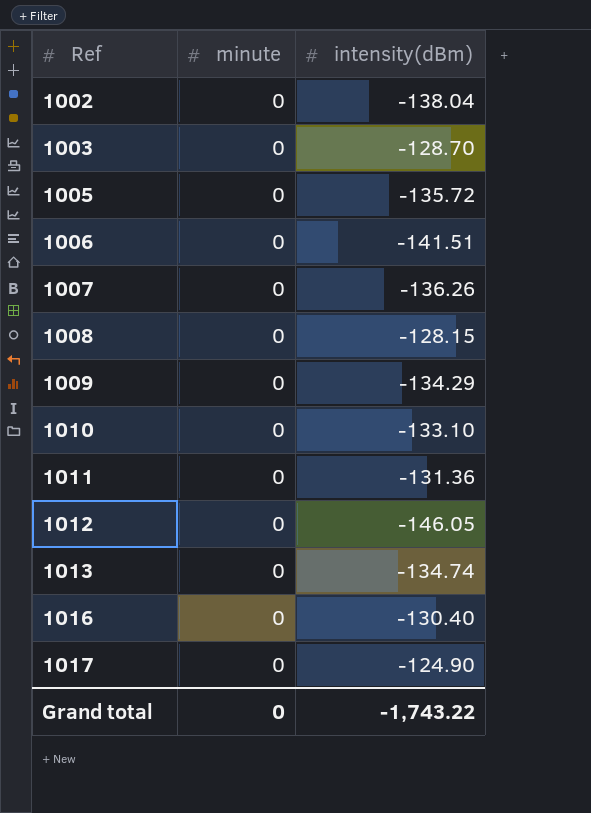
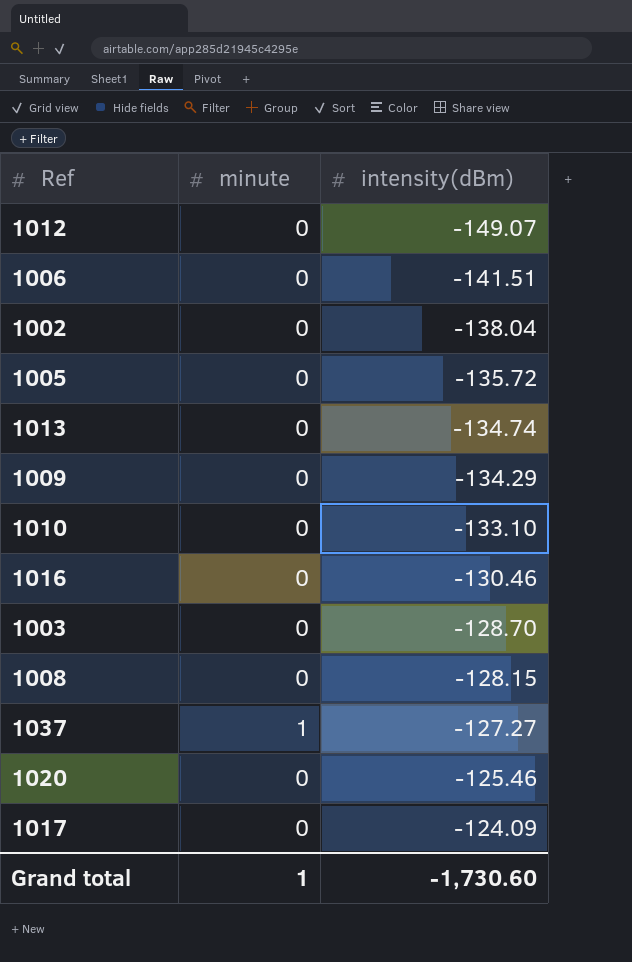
row order: Ref ascending -> intensity(dBm) ascending
row 1007: 0 | -136.26 -> none
row 1011: 0 | -131.36 -> none
1012 | intensity(dBm): -146.05 -> -149.07
1016 | intensity(dBm): -130.40 -> -130.46
row 1037: none -> 1 | -127.27
row 1020: none -> 0 | -125.46
1017 | intensity(dBm): -124.90 -> -124.09
Grand total | minute: 0 -> 1
Grand total | intensity(dBm): -1,743.22 -> -1,730.60

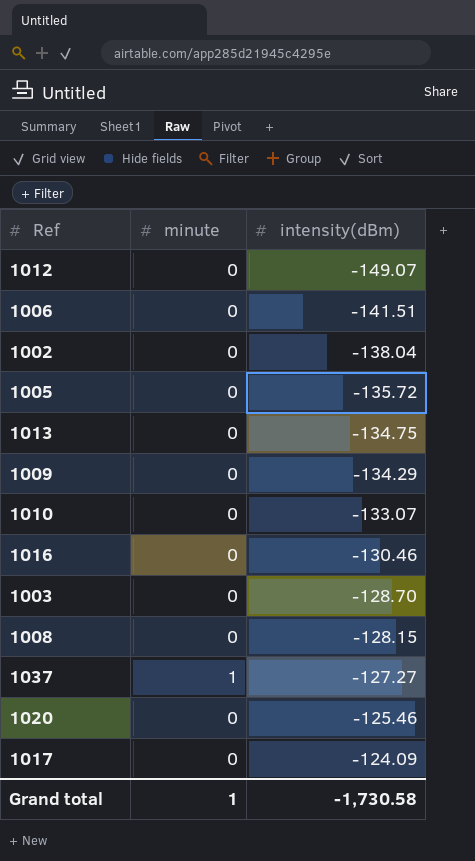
1013 | intensity(dBm): -134.74 -> -134.75
1010 | intensity(dBm): -133.10 -> -133.07
Grand total | intensity(dBm): -1,730.60 -> -1,730.58

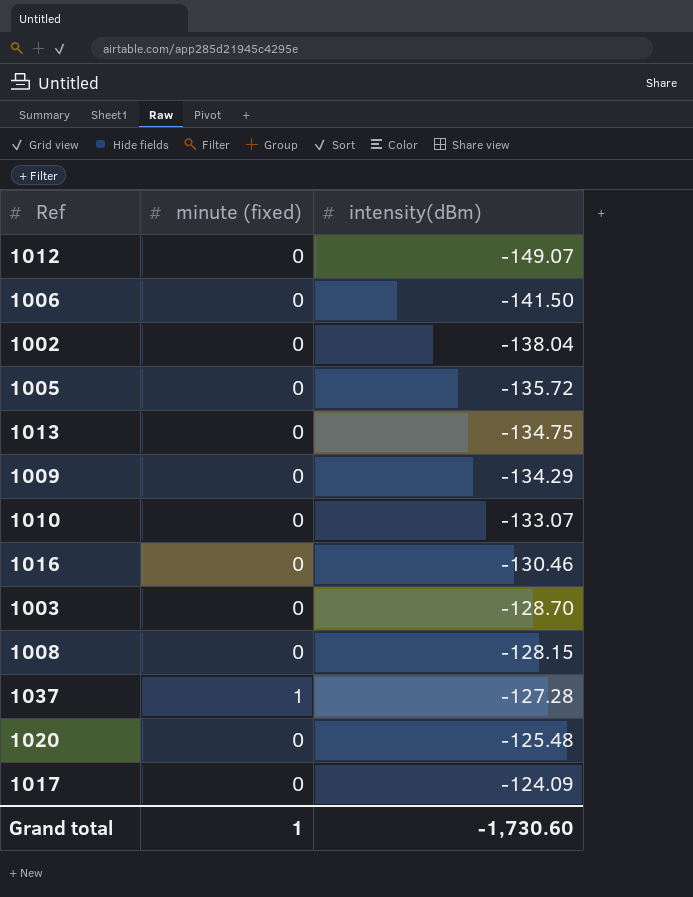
column name: minute -> minute (fixed)
1006 | intensity(dBm): -141.51 -> -141.50
1037 | intensity(dBm): -127.27 -> -127.28
1020 | intensity(dBm): -125.46 -> -125.48
Grand total | intensity(dBm): -1,730.58 -> -1,730.60

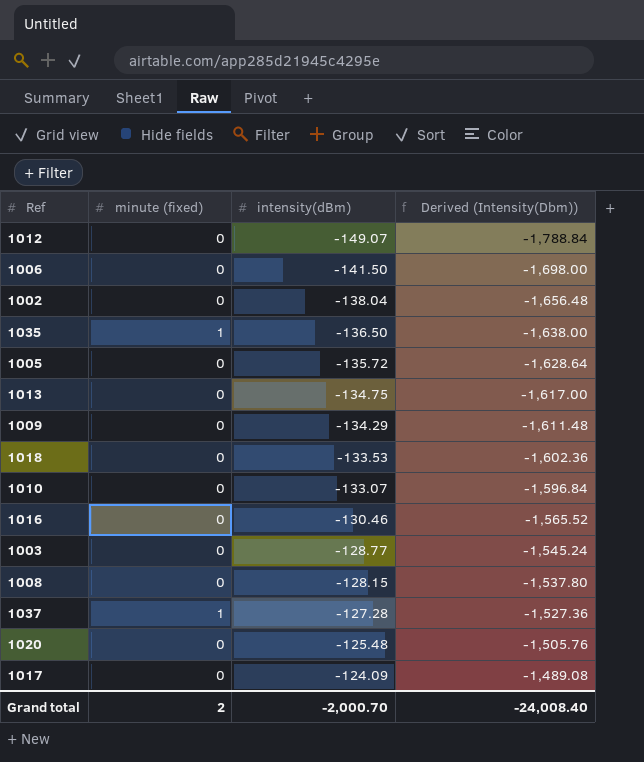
column Derived (Intensity(Dbm)) | formula: none -> [intensity(dBm)] * 12
row 1035: none -> 1 | -136.50 | -1,638.00
row 1018: none -> 0 | -133.53 | -1,602.36
1003 | intensity(dBm): -128.70 -> -128.77
Grand total | minute (fixed): 1 -> 2
Grand total | intensity(dBm): -1,730.60 -> -2,000.70

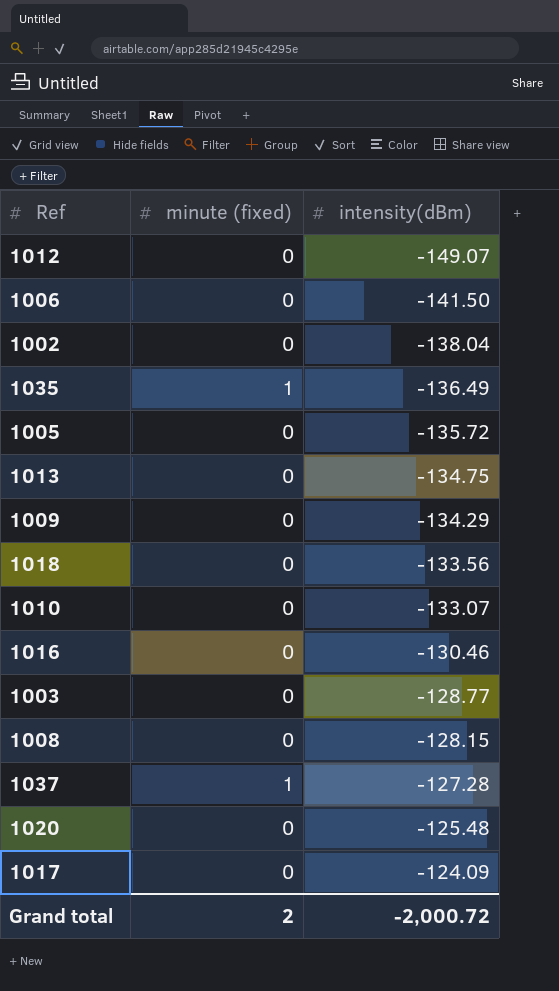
column Derived (Intensity(Dbm)) | formula: [intensity(dBm)] * 12 -> none
1035 | intensity(dBm): -136.50 -> -136.49
1018 | intensity(dBm): -133.53 -> -133.56
Grand total | intensity(dBm): -2,000.70 -> -2,000.72

